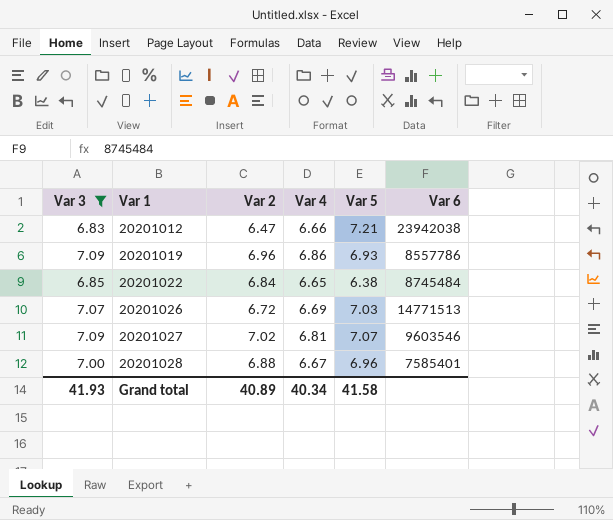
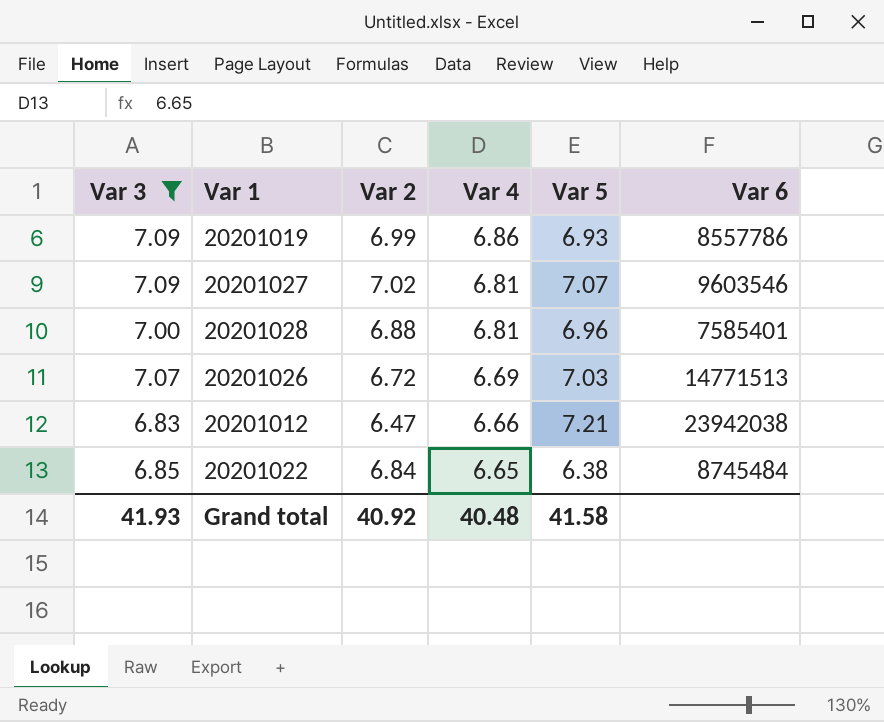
row order: Var 1 ascending -> Var 4 descending
20201019 | Var 2: 6.96 -> 6.99
20201028 | Var 4: 6.67 -> 6.81
Grand total | Var 2: 40.89 -> 40.92
Grand total | Var 4: 40.34 -> 40.48

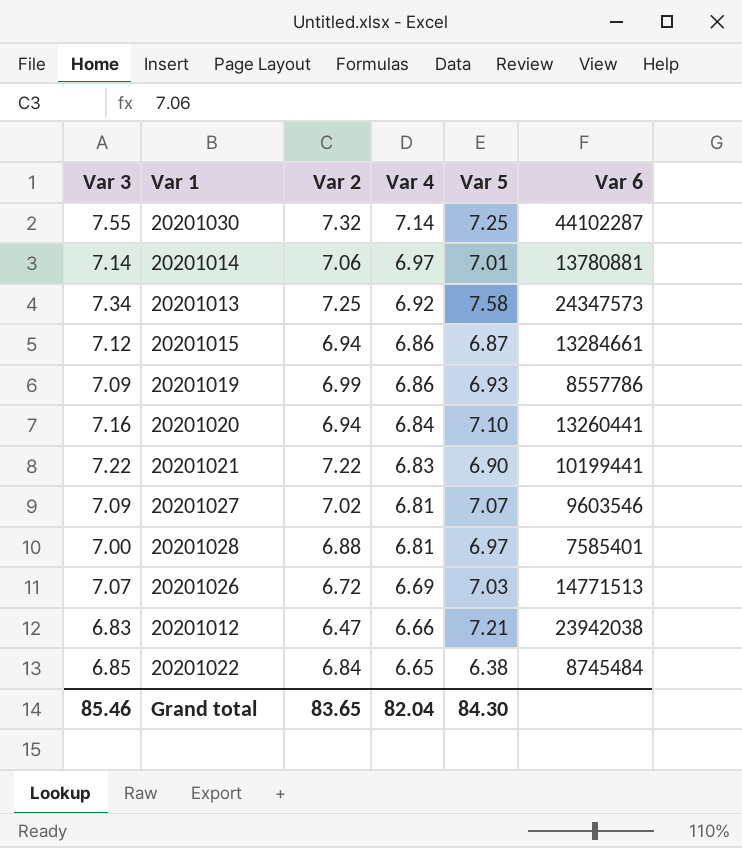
filter: Var 3 <= 7.09 -> none
20201028 | Var 5: 6.96 -> 6.97
Grand total | Var 3: 41.93 -> 85.46
Grand total | Var 2: 40.92 -> 83.65
Grand total | Var 4: 40.48 -> 82.04
Grand total | Var 5: 41.58 -> 84.30

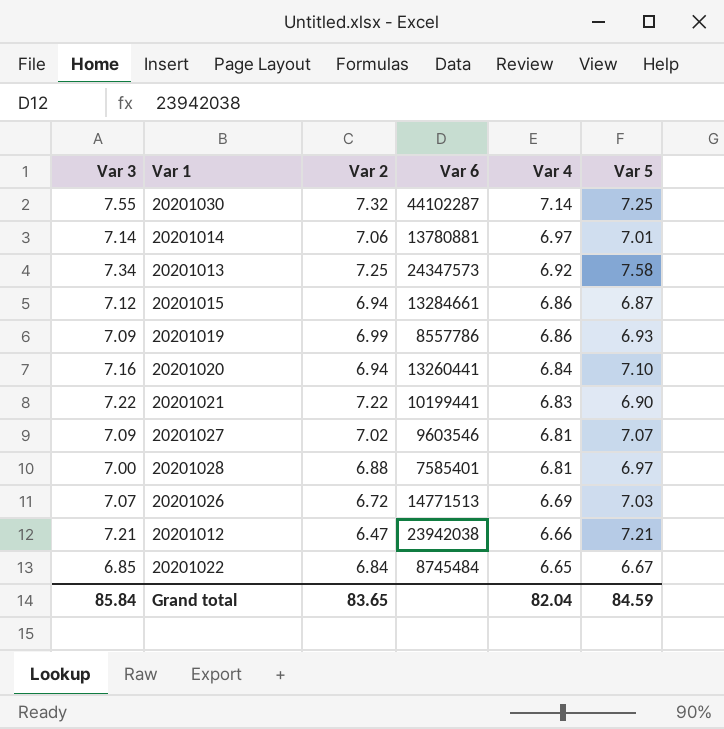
column Var 6 | position: 6 -> 4
20201012 | Var 3: 6.83 -> 7.21
20201022 | Var 5: 6.38 -> 6.67
Grand total | Var 3: 85.46 -> 85.84
Grand total | Var 5: 84.30 -> 84.59

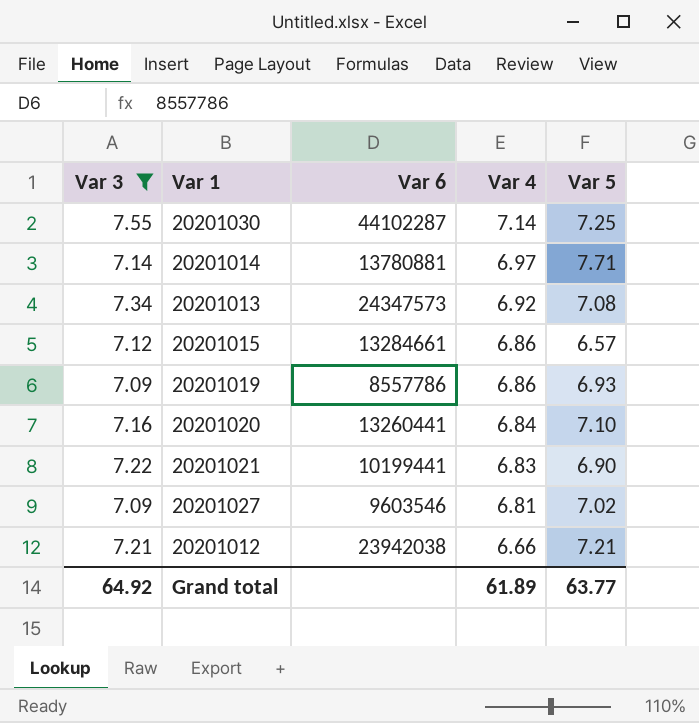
filter: none -> Var 3 >= 7.09
column Var 2 | position: 3 -> none
20201014 | Var 5: 7.01 -> 7.71
20201013 | Var 5: 7.58 -> 7.08
20201015 | Var 5: 6.87 -> 6.57
20201027 | Var 5: 7.07 -> 7.02
Grand total | Var 3: 85.84 -> 64.92
Grand total | Var 4: 82.04 -> 61.89
Grand total | Var 5: 84.59 -> 63.77

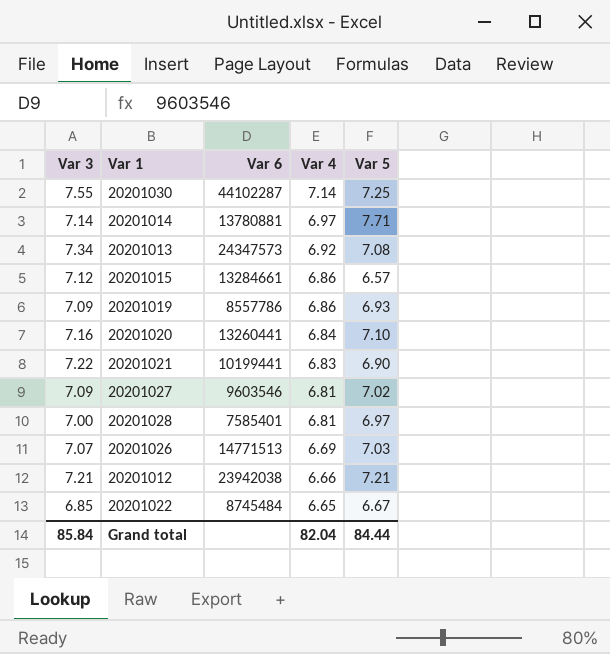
filter: Var 3 >= 7.09 -> none
Grand total | Var 3: 64.92 -> 85.84
Grand total | Var 4: 61.89 -> 82.04
Grand total | Var 5: 63.77 -> 84.44

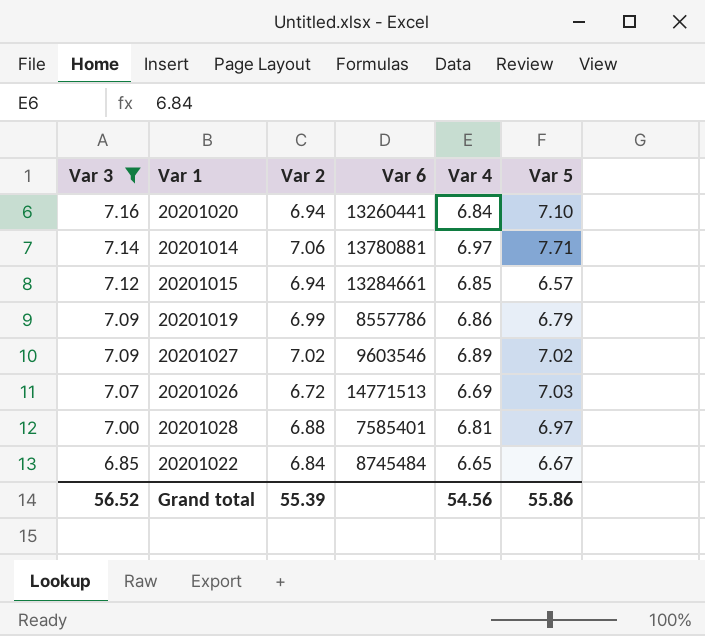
filter: none -> Var 3 <= 7.16
row order: Var 4 descending -> Var 3 descending
column Var 2 | position: none -> 3
20201015 | Var 4: 6.86 -> 6.85
20201019 | Var 5: 6.93 -> 6.79
20201027 | Var 4: 6.81 -> 6.89
Grand total | Var 3: 85.84 -> 56.52
Grand total | Var 4: 82.04 -> 54.56
Grand total | Var 5: 84.44 -> 55.86

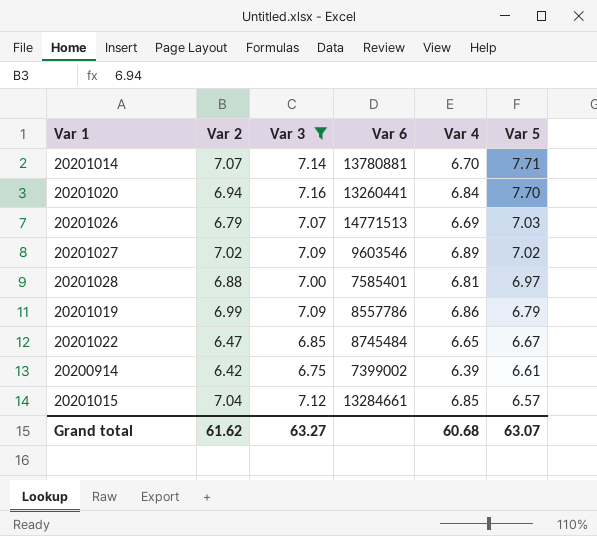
row order: Var 3 descending -> Var 5 descending
column Var 3 | position: 1 -> 3
20201014 | Var 2: 7.06 -> 7.07
20201014 | Var 4: 6.97 -> 6.70
20201020 | Var 5: 7.10 -> 7.70
20201026 | Var 2: 6.72 -> 6.79
20201022 | Var 2: 6.84 -> 6.47
row 20200914: none -> 6.42 | 6.75 | 7399002 | 6.39 | 6.61
20201015 | Var 2: 6.94 -> 7.04
Grand total | Var 2: 55.39 -> 61.62
Grand total | Var 3: 56.52 -> 63.27
Grand total | Var 4: 54.56 -> 60.68
Grand total | Var 5: 55.86 -> 63.07

